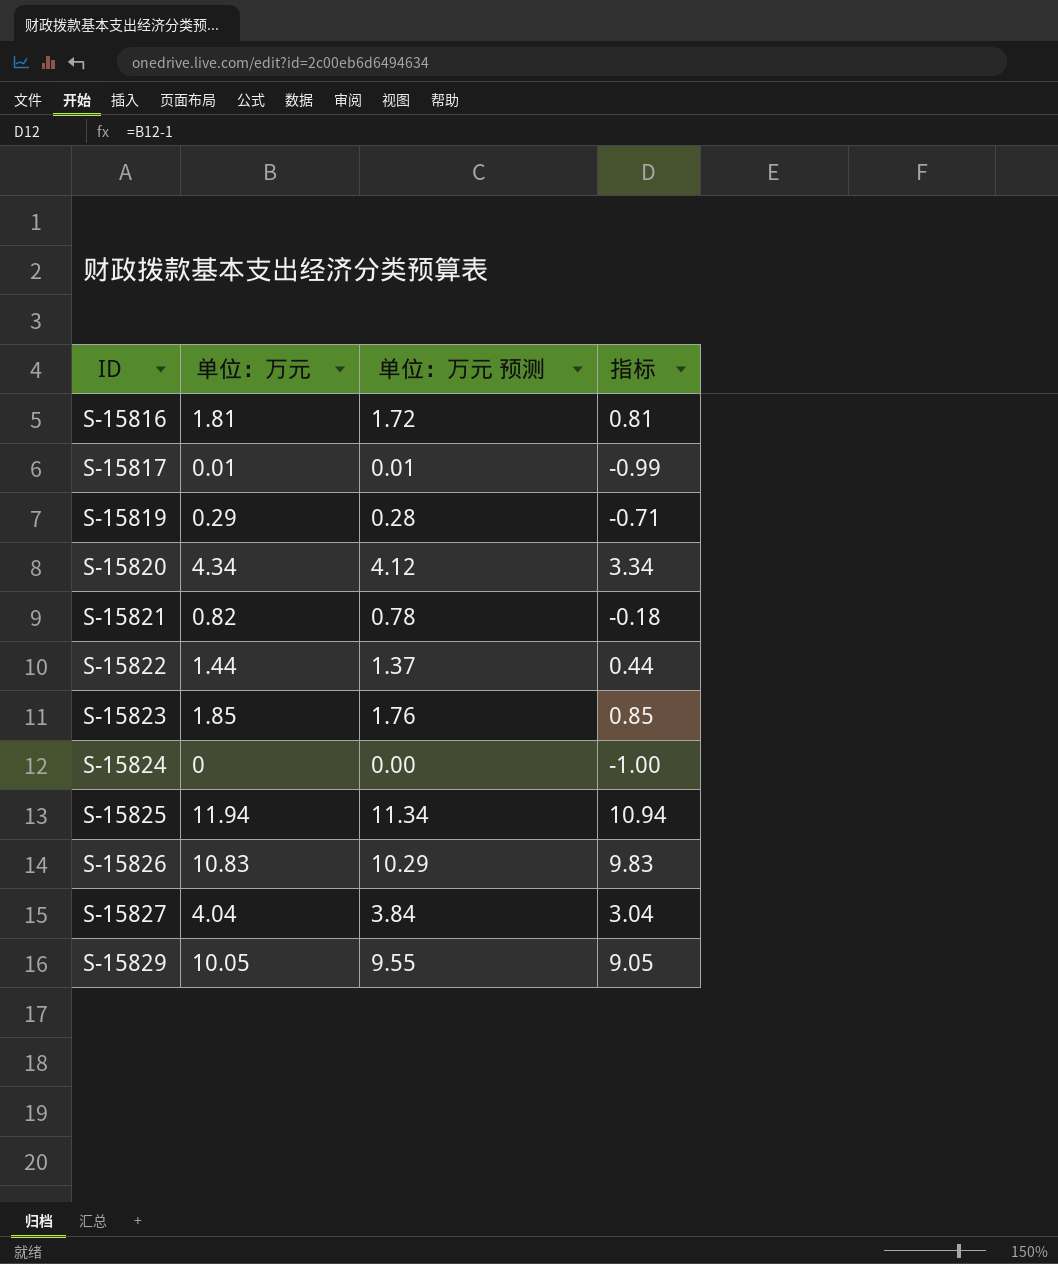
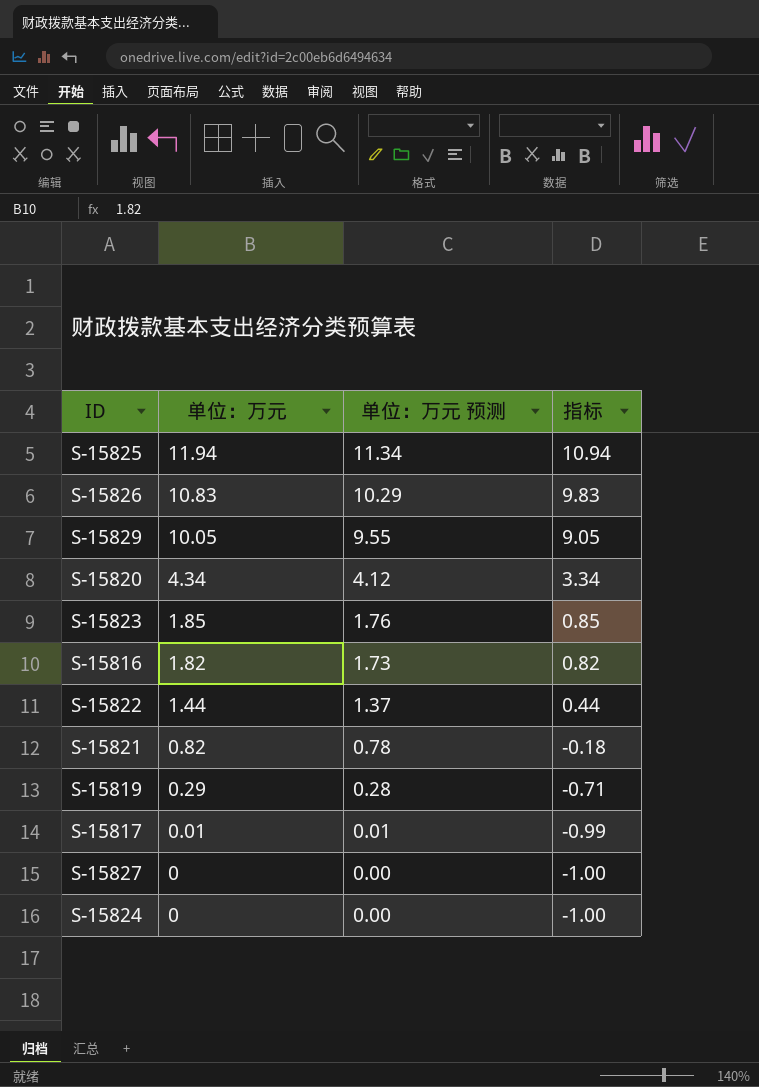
row order: ID ascending -> 单位：万元 descending
S-15816 | 单位：万元: 1.81 -> 1.82
S-15816 | 单位：万元 预测: 1.72 -> 1.73
S-15816 | 指标: 0.81 -> 0.82
S-15827 | 单位：万元: 4.04 -> 0
S-15827 | 单位：万元 预测: 3.84 -> 0.00
S-15827 | 指标: 3.04 -> -1.00

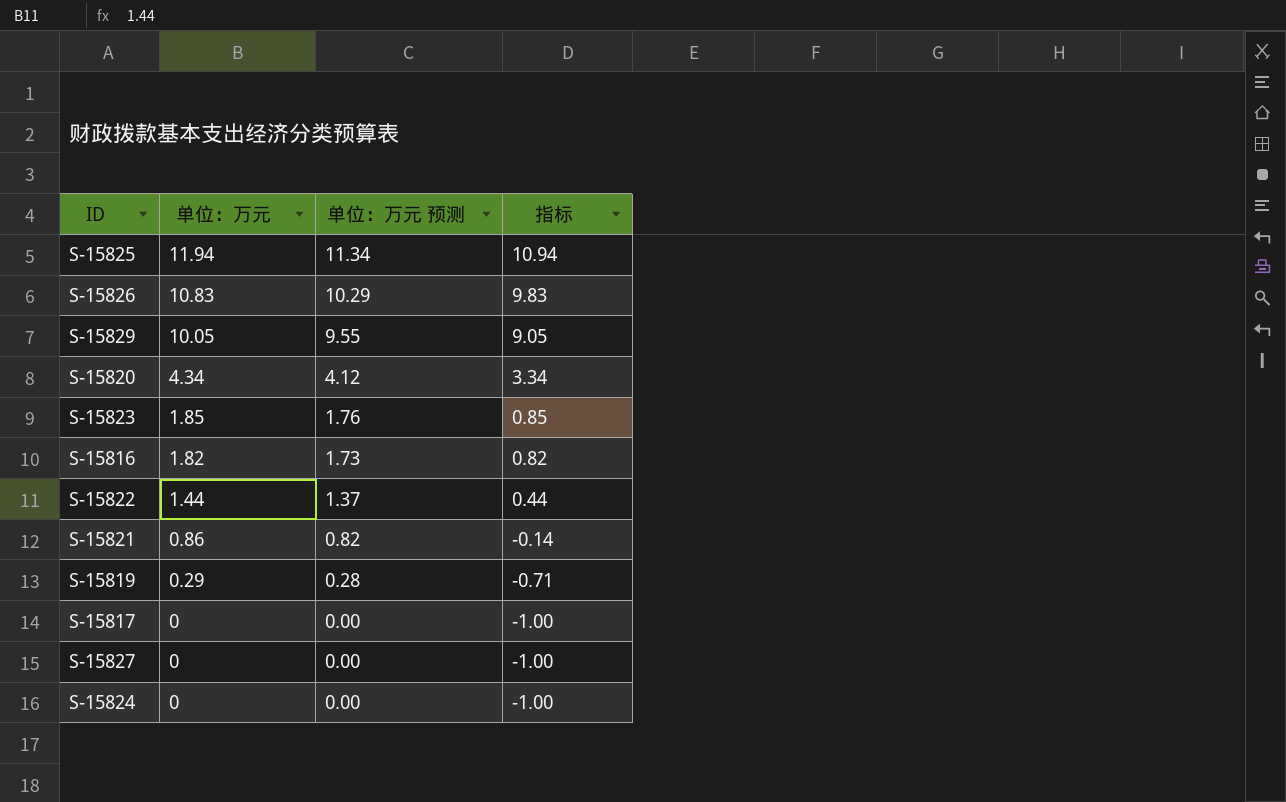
S-15821 | 单位：万元: 0.82 -> 0.86
S-15821 | 单位：万元 预测: 0.78 -> 0.82
S-15821 | 指标: -0.18 -> -0.14
S-15817 | 单位：万元: 0.01 -> 0
S-15817 | 单位：万元 预测: 0.01 -> 0.00
S-15817 | 指标: -0.99 -> -1.00

